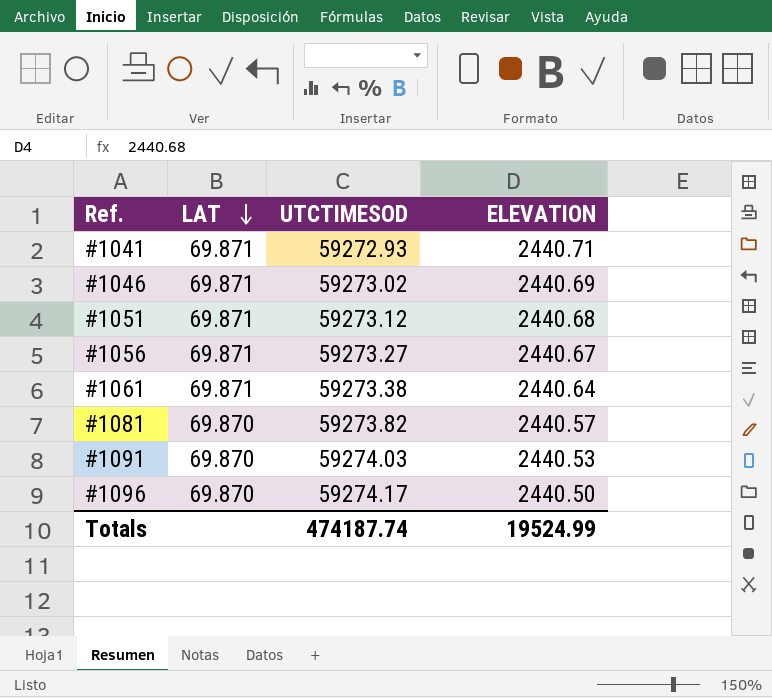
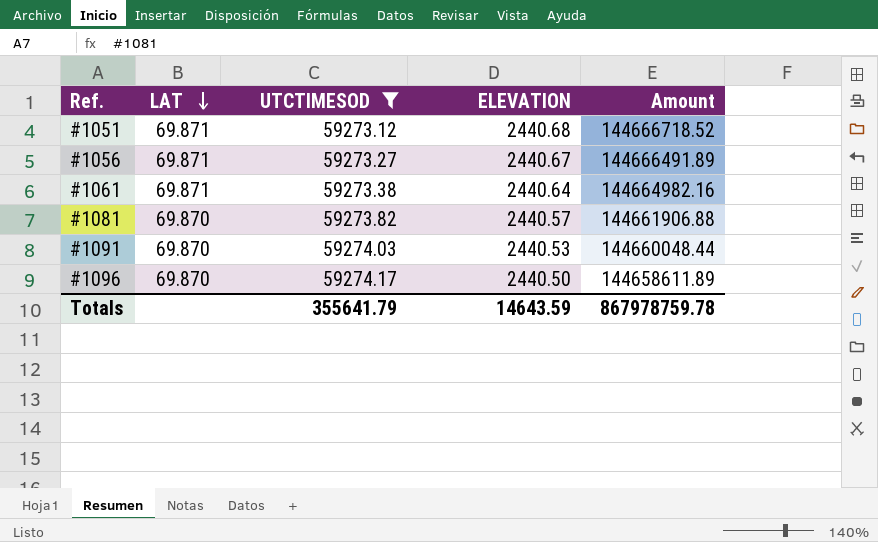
filter: none -> UTCTIMESOD >= 59273.12
column Amount | formula: none -> [UTCTIMESOD] * [ELEVATION]
Totals | UTCTIMESOD: 474187.74 -> 355641.79
Totals | ELEVATION: 19524.99 -> 14643.59

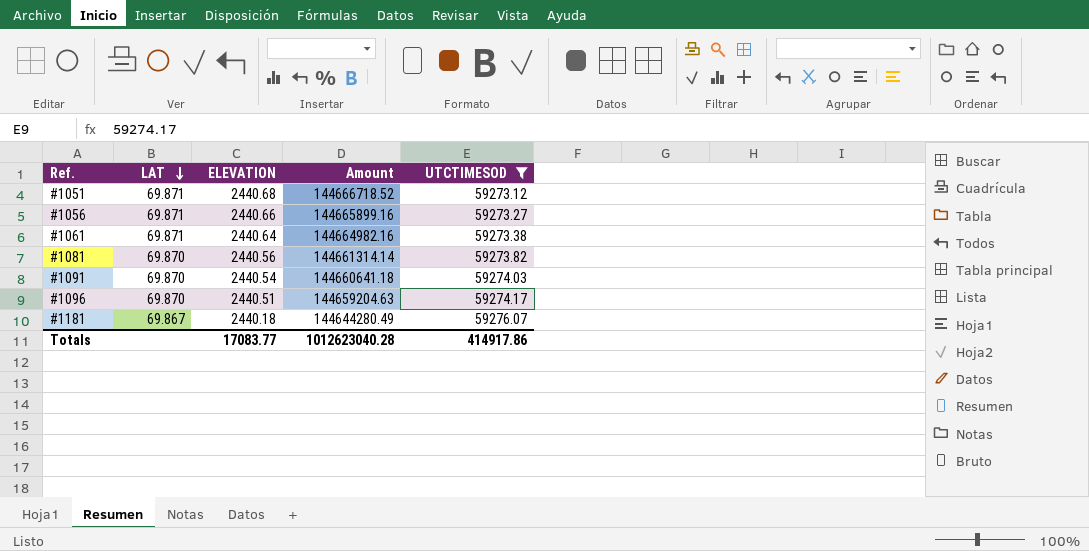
column UTCTIMESOD | position: 3 -> 5
#1056 | ELEVATION: 2440.67 -> 2440.66
#1056 | Amount: 144666491.89 -> 144665899.16
#1081 | ELEVATION: 2440.57 -> 2440.56
#1081 | Amount: 144661906.88 -> 144661314.14
#1091 | ELEVATION: 2440.53 -> 2440.54
#1091 | Amount: 144660048.44 -> 144660641.18
#1096 | ELEVATION: 2440.50 -> 2440.51
#1096 | Amount: 144658611.89 -> 144659204.63
row #1181: none -> 69.867 | 2440.18 | 144644280.49 | 59276.07
Totals | ELEVATION: 14643.59 -> 17083.77
Totals | Amount: 867978759.78 -> 1012623040.28
Totals | UTCTIMESOD: 355641.79 -> 414917.86

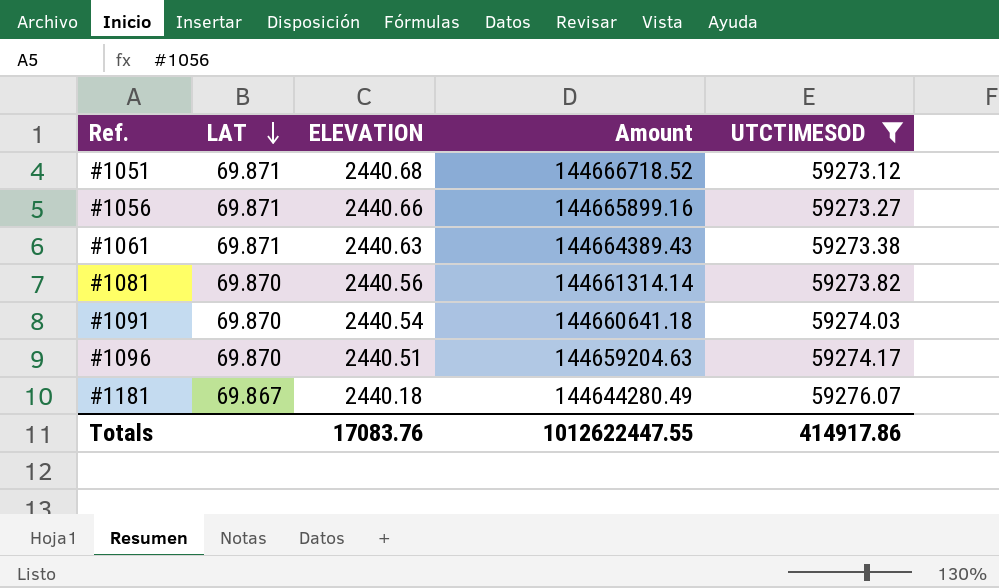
#1061 | ELEVATION: 2440.64 -> 2440.63
#1061 | Amount: 144664982.16 -> 144664389.43
Totals | ELEVATION: 17083.77 -> 17083.76
Totals | Amount: 1012623040.28 -> 1012622447.55

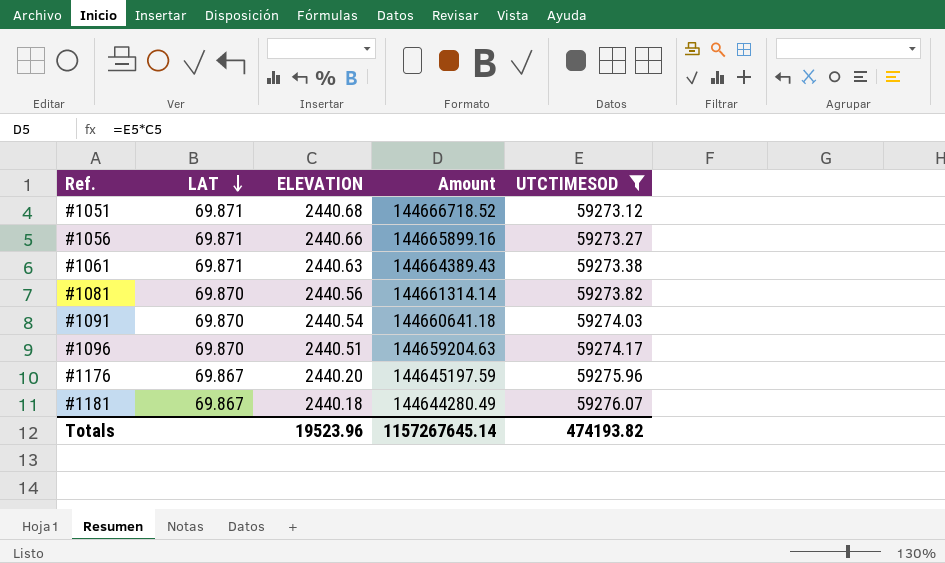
row #1176: none -> 69.867 | 2440.20 | 144645197.59 | 59275.96
Totals | ELEVATION: 17083.76 -> 19523.96
Totals | Amount: 1012622447.55 -> 1157267645.14
Totals | UTCTIMESOD: 414917.86 -> 474193.82

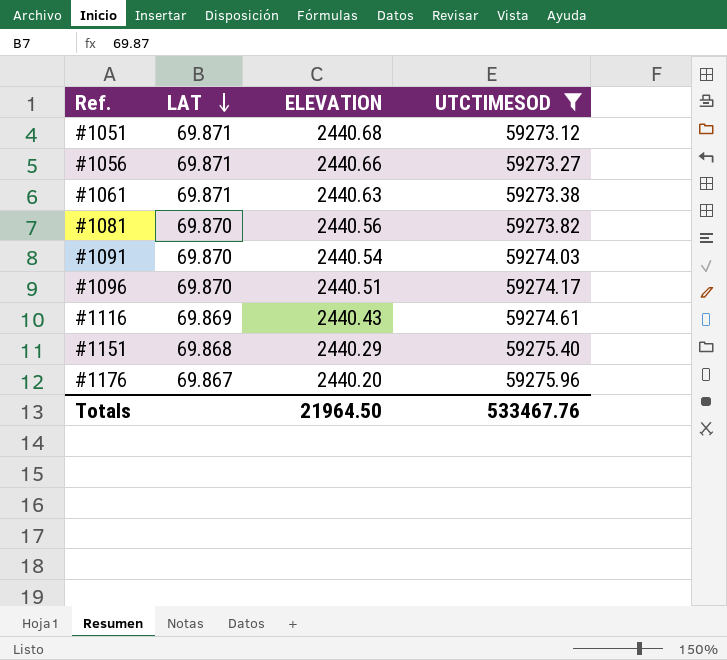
column Amount | formula: [ELEVATION] * [UTCTIMESOD] -> none
row #1181: 69.867 | 2440.18 | 144644280.49 | 59276.07 -> none
row #1116: none -> 69.869 | 2440.43 | 59274.61
row #1151: none -> 69.868 | 2440.29 | 59275.40
Totals | ELEVATION: 19523.96 -> 21964.50
Totals | UTCTIMESOD: 474193.82 -> 533467.76

